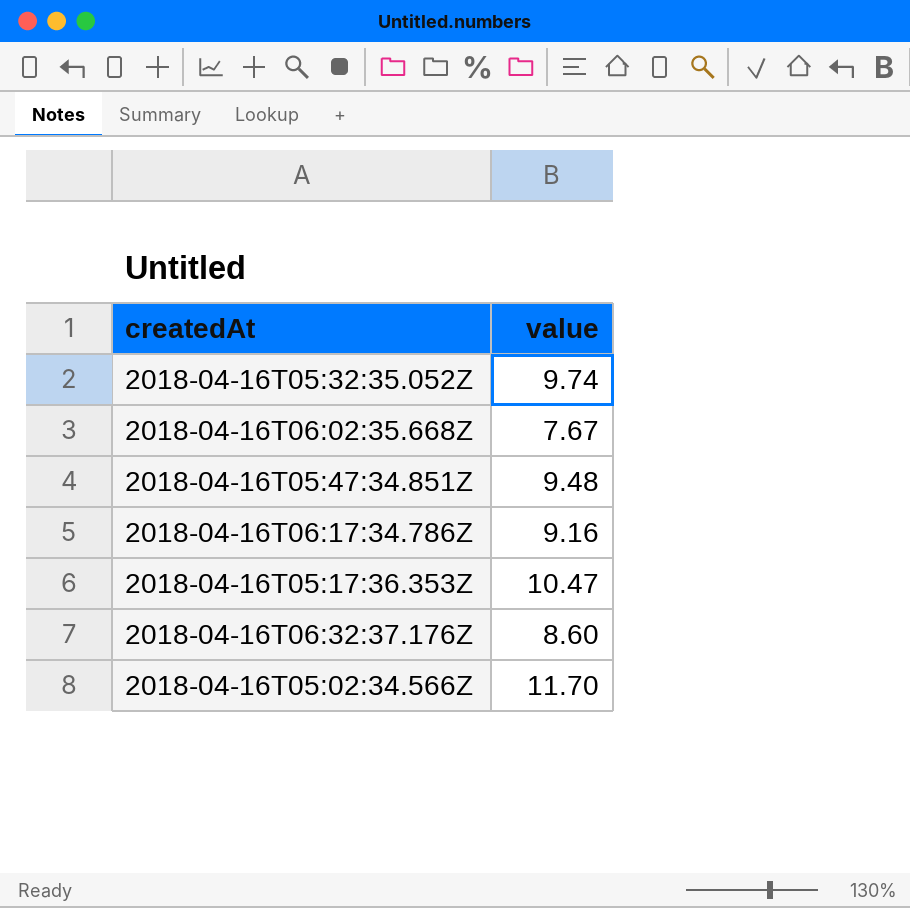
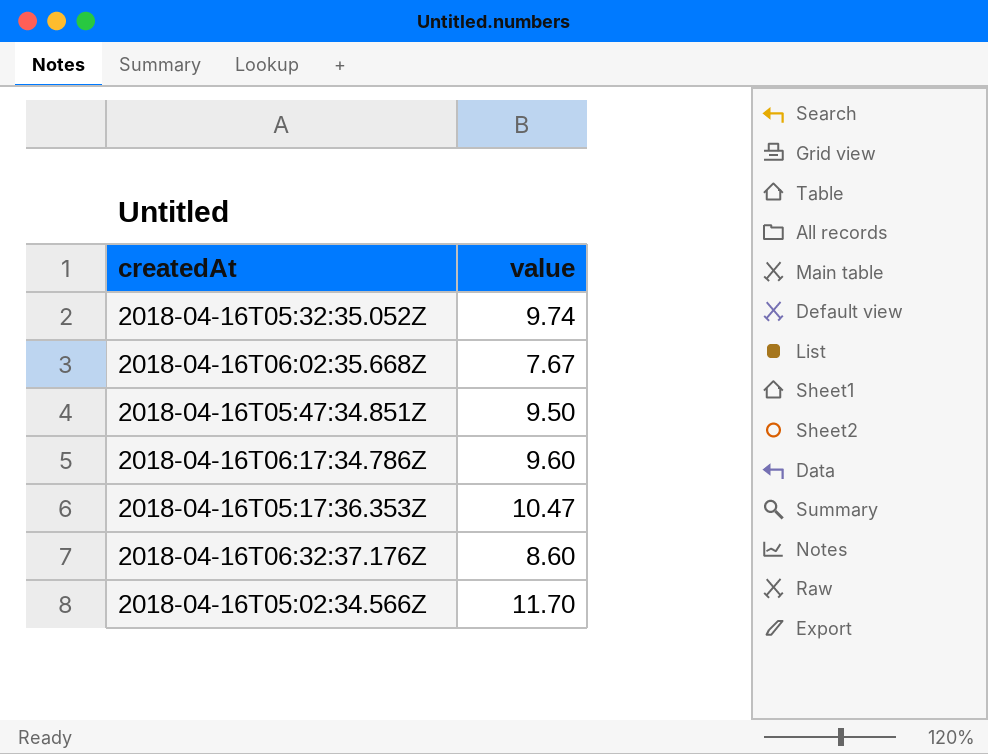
2018-04-16T05:47:34.851Z | value: 9.48 -> 9.50
2018-04-16T06:17:34.786Z | value: 9.16 -> 9.60

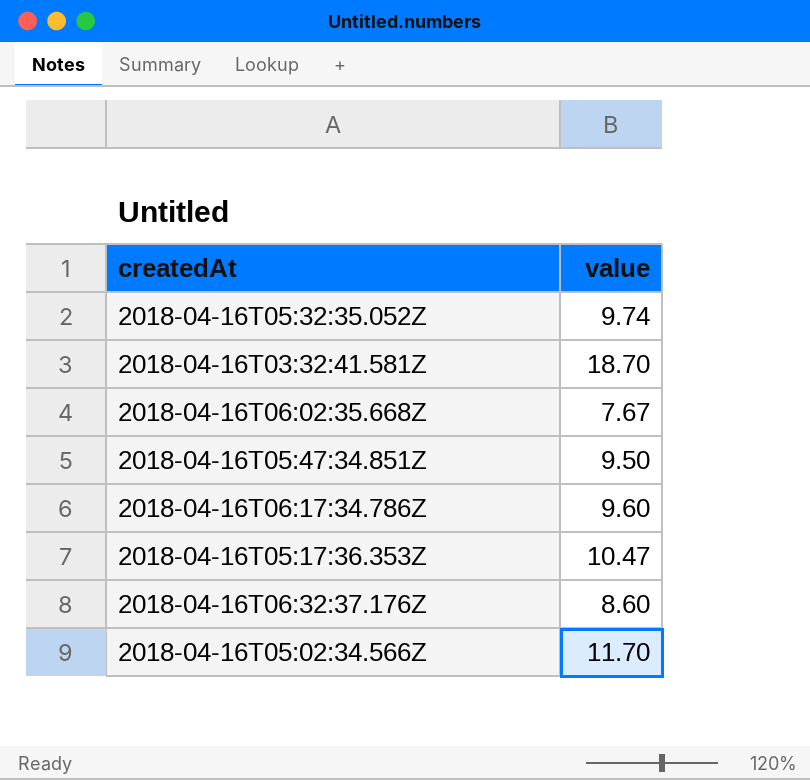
row 2018-04-16T03:32:41.581Z: none -> 18.70

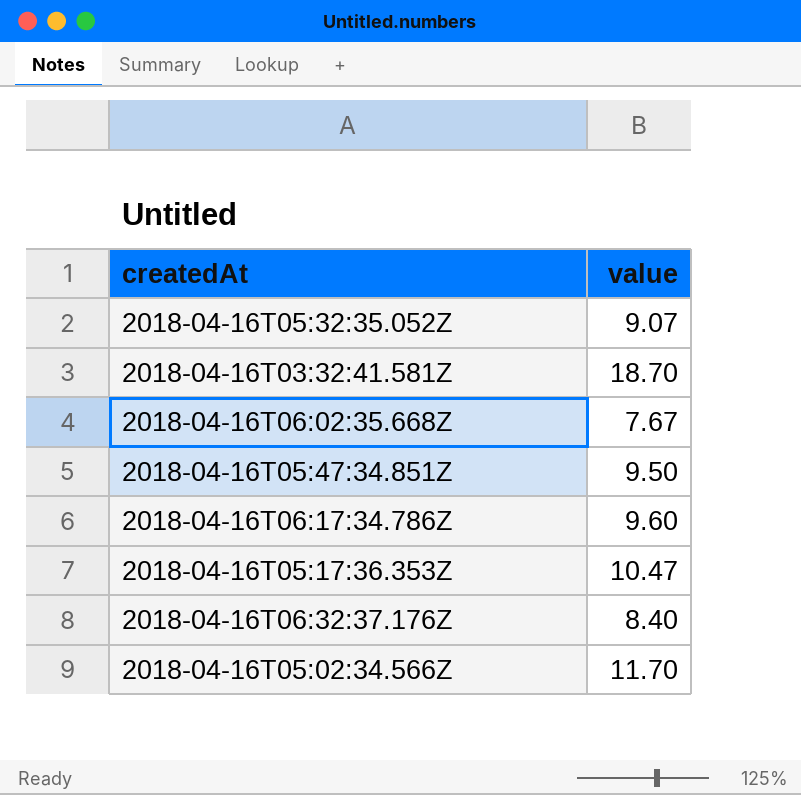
2018-04-16T05:32:35.052Z | value: 9.74 -> 9.07
2018-04-16T06:32:37.176Z | value: 8.60 -> 8.40

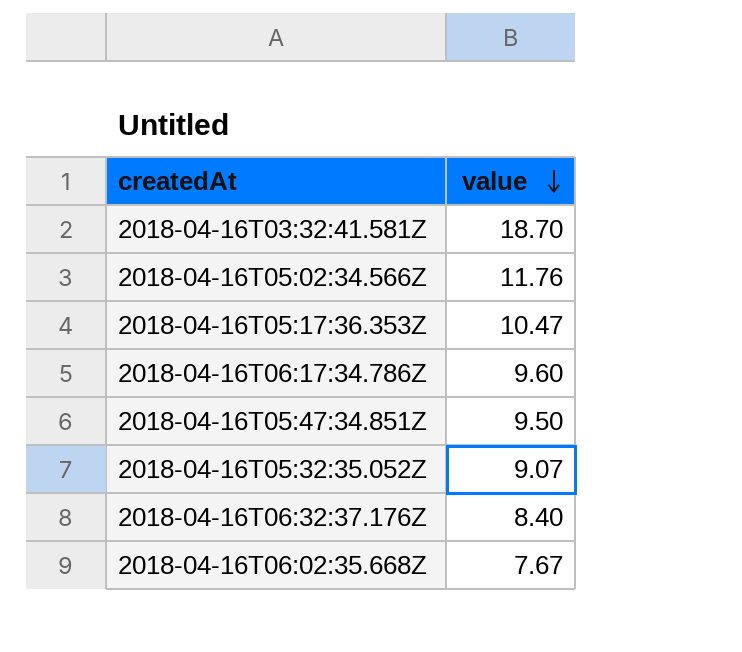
row order: none -> value descending
2018-04-16T05:02:34.566Z | value: 11.70 -> 11.76

